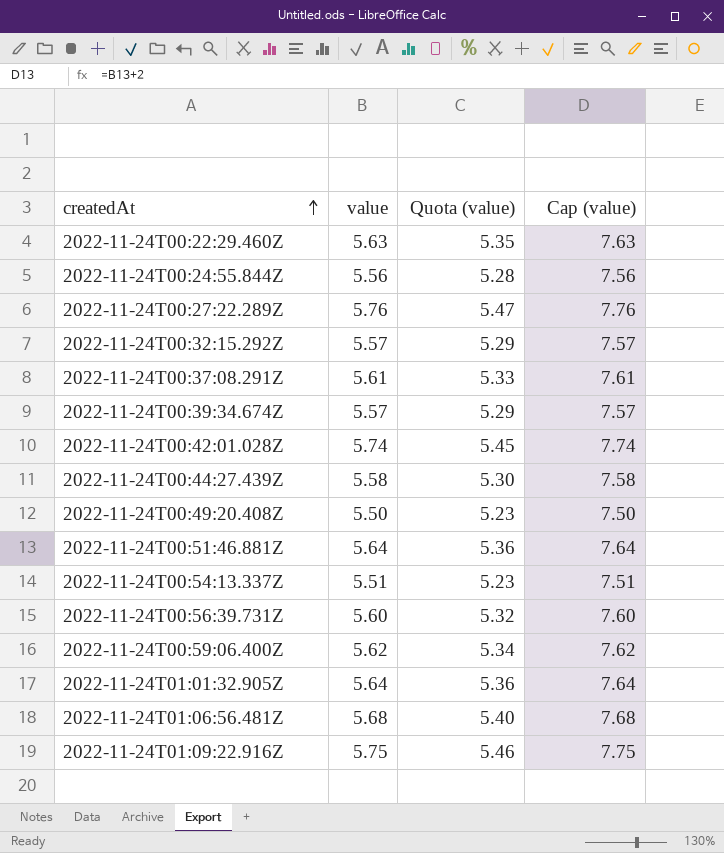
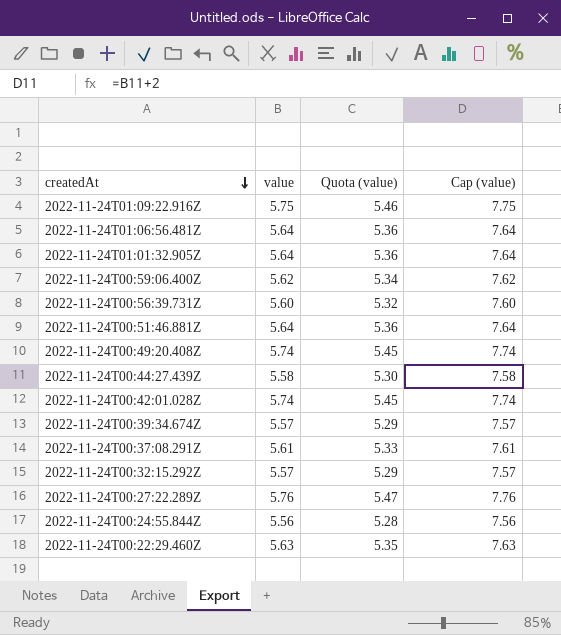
row order: createdAt ascending -> createdAt descending
row 2022-11-24T00:54:13.337Z: 5.51 | 5.23 | 7.51 -> none
2022-11-24T01:06:56.481Z | value: 5.68 -> 5.64
2022-11-24T01:06:56.481Z | Quota (value): 5.40 -> 5.36
2022-11-24T01:06:56.481Z | Cap (value): 7.68 -> 7.64
2022-11-24T00:49:20.408Z | value: 5.50 -> 5.74
2022-11-24T00:49:20.408Z | Quota (value): 5.23 -> 5.45
2022-11-24T00:49:20.408Z | Cap (value): 7.50 -> 7.74

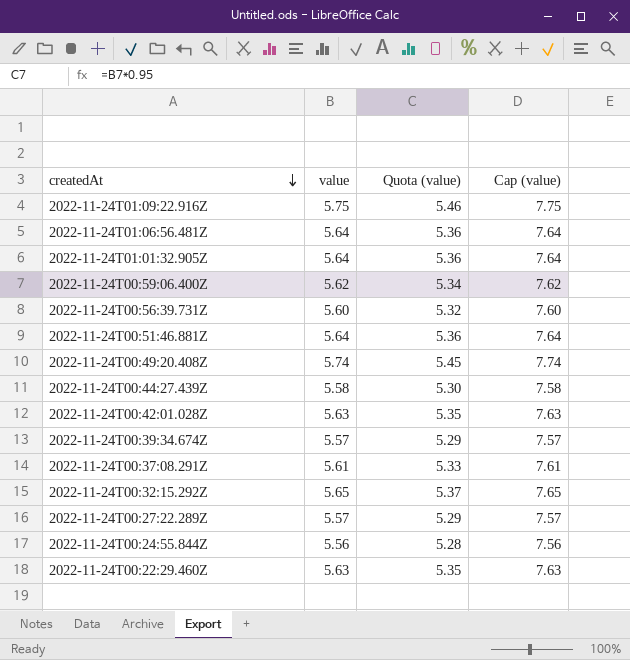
2022-11-24T00:42:01.028Z | value: 5.74 -> 5.63
2022-11-24T00:42:01.028Z | Quota (value): 5.45 -> 5.35
2022-11-24T00:42:01.028Z | Cap (value): 7.74 -> 7.63
2022-11-24T00:32:15.292Z | value: 5.57 -> 5.65
2022-11-24T00:32:15.292Z | Quota (value): 5.29 -> 5.37
2022-11-24T00:32:15.292Z | Cap (value): 7.57 -> 7.65
2022-11-24T00:27:22.289Z | value: 5.76 -> 5.57
2022-11-24T00:27:22.289Z | Quota (value): 5.47 -> 5.29
2022-11-24T00:27:22.289Z | Cap (value): 7.76 -> 7.57

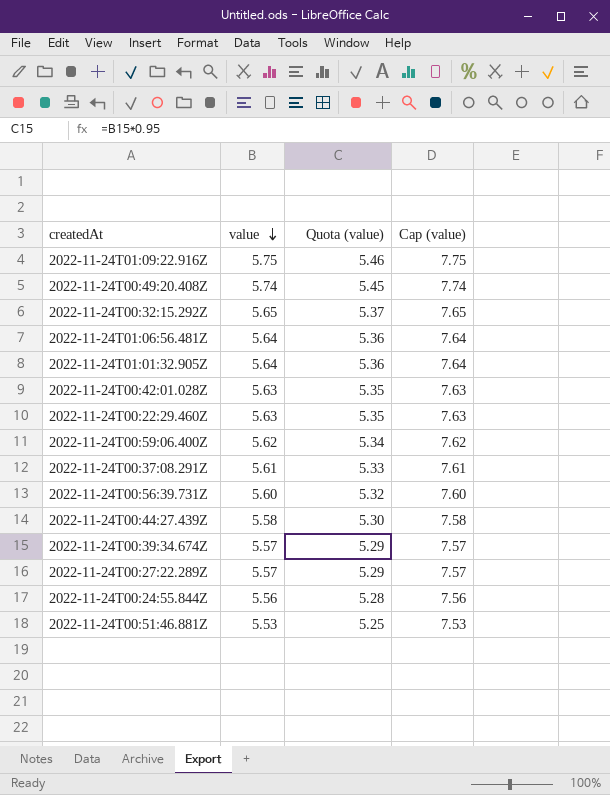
row order: createdAt descending -> value descending
2022-11-24T00:51:46.881Z | value: 5.64 -> 5.53
2022-11-24T00:51:46.881Z | Quota (value): 5.36 -> 5.25
2022-11-24T00:51:46.881Z | Cap (value): 7.64 -> 7.53

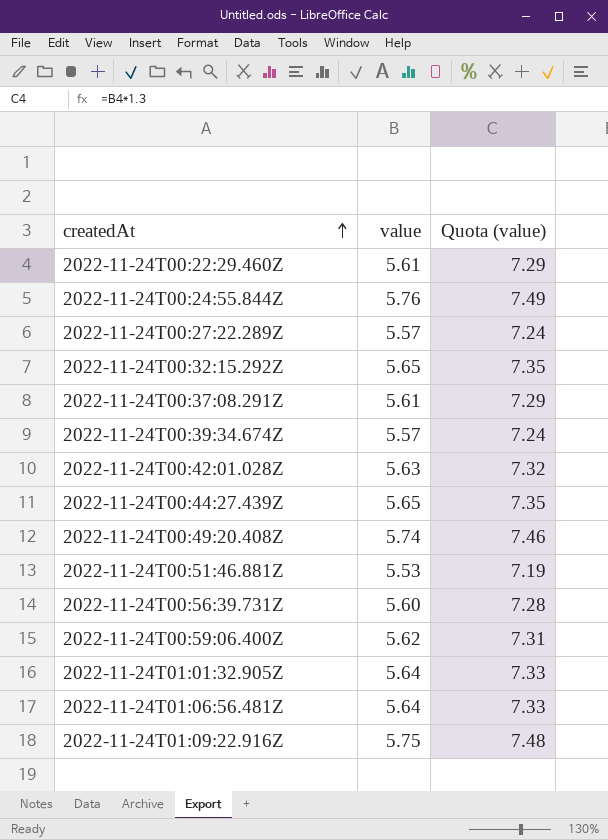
row order: value descending -> createdAt ascending
column Cap (value) | formula: [value] + 2 -> none
column Quota (value) | formula: [value] * 0.95 -> [value] * 1.3
2022-11-24T00:22:29.460Z | value: 5.63 -> 5.61
2022-11-24T00:24:55.844Z | value: 5.56 -> 5.76
2022-11-24T00:44:27.439Z | value: 5.58 -> 5.65

